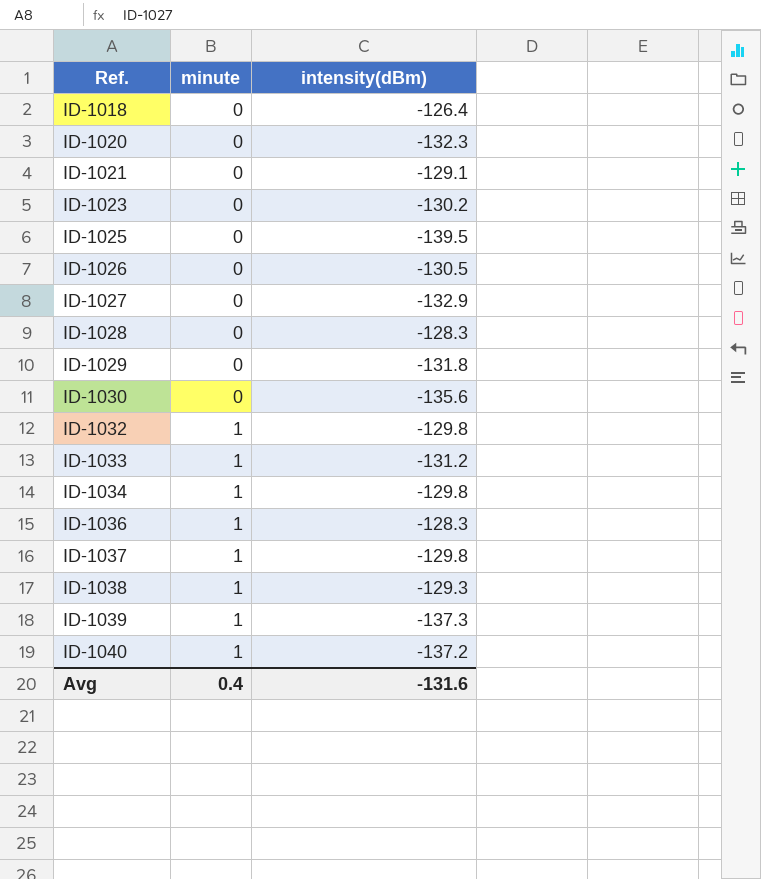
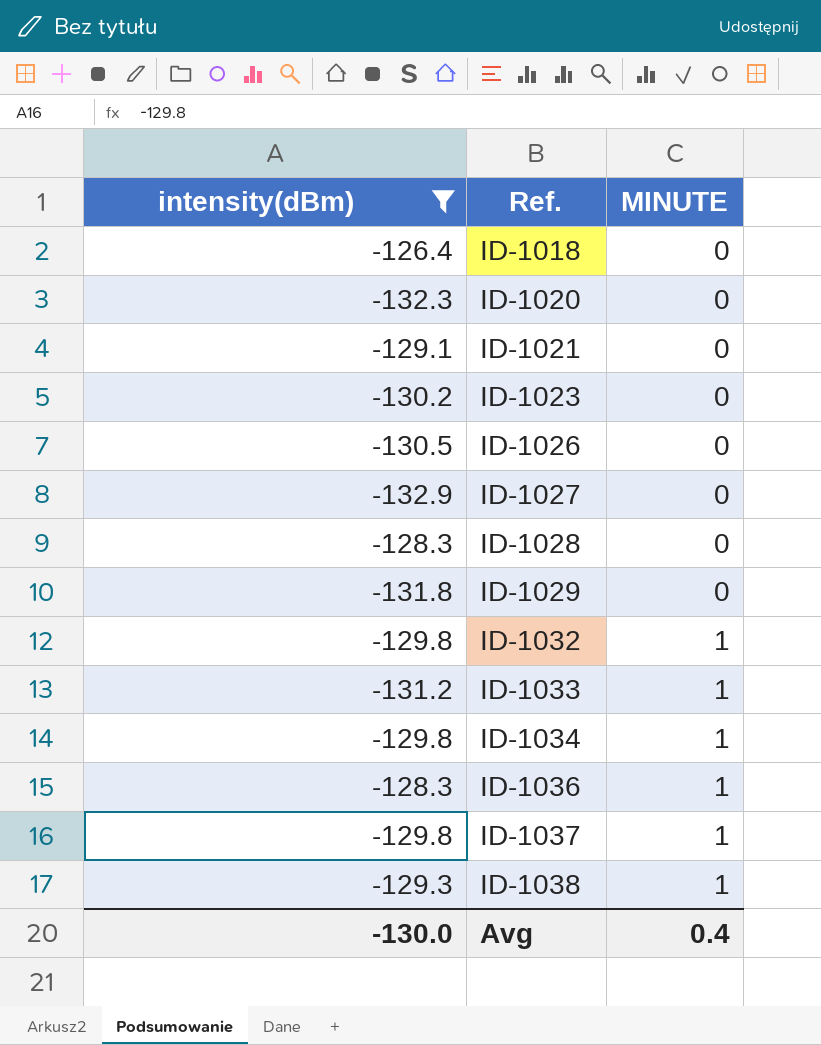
filter: none -> intensity(dBm) >= -132.9
column intensity(dBm) | position: 3 -> 1
column name: minute -> MINUTE
Avg | intensity(dBm): -131.6 -> -130.0

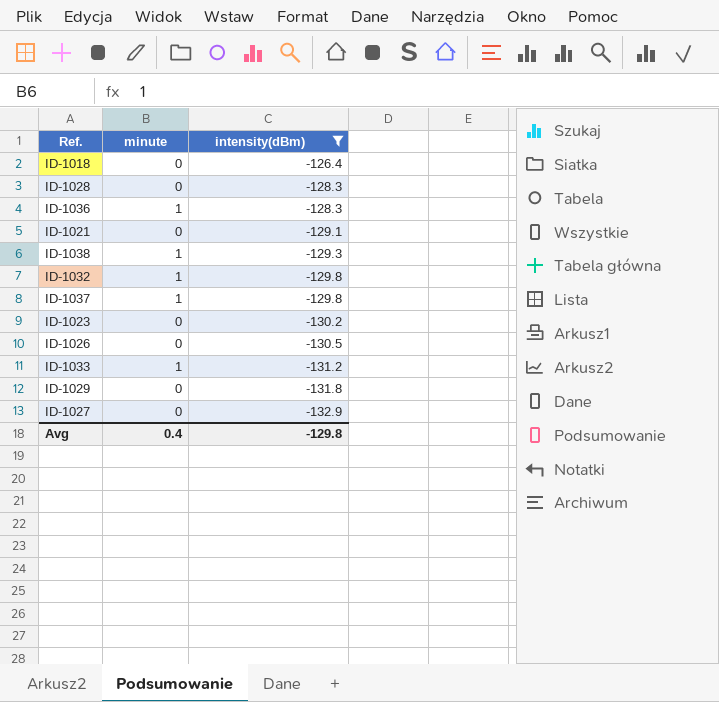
row order: Ref. ascending -> intensity(dBm) descending
column name: MINUTE -> minute
column intensity(dBm) | position: 1 -> 3
row ID-1020: -132.3 | 0 -> none
row ID-1034: -129.8 | 1 -> none
Avg | intensity(dBm): -130.0 -> -129.8

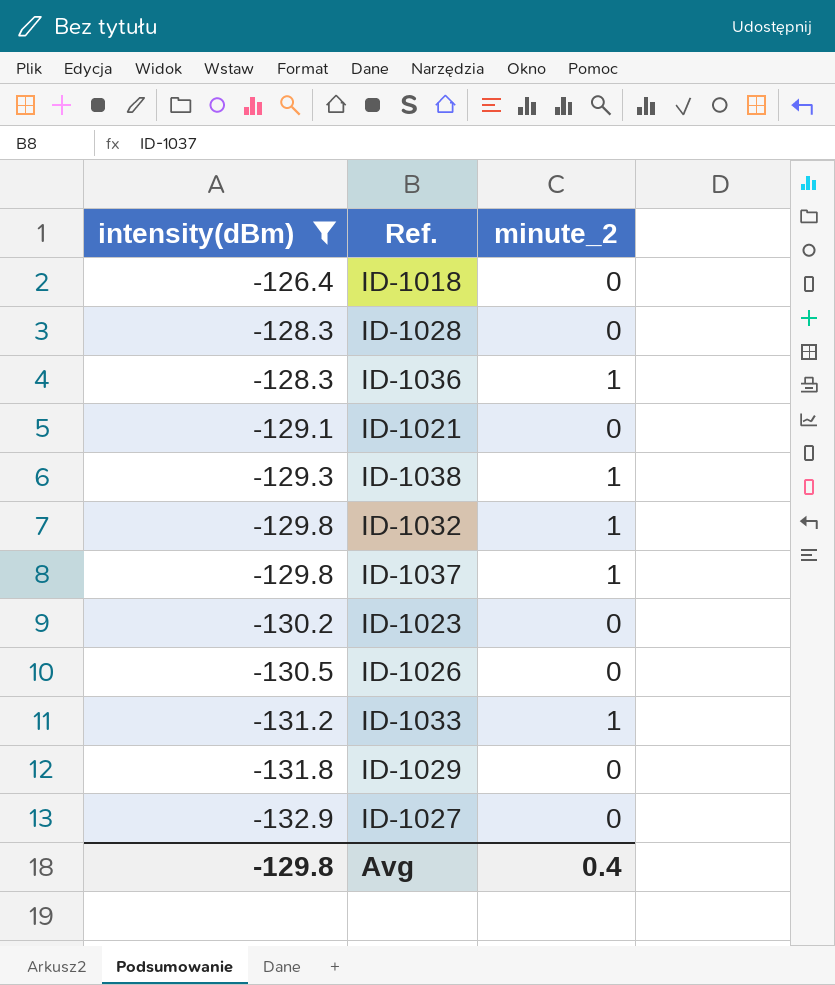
column intensity(dBm) | position: 3 -> 1
column name: minute -> minute_2

